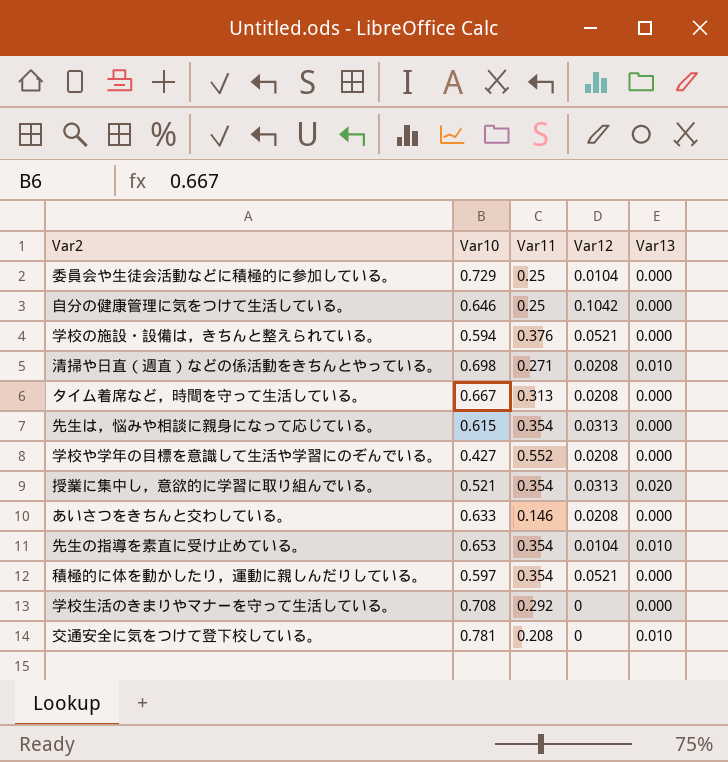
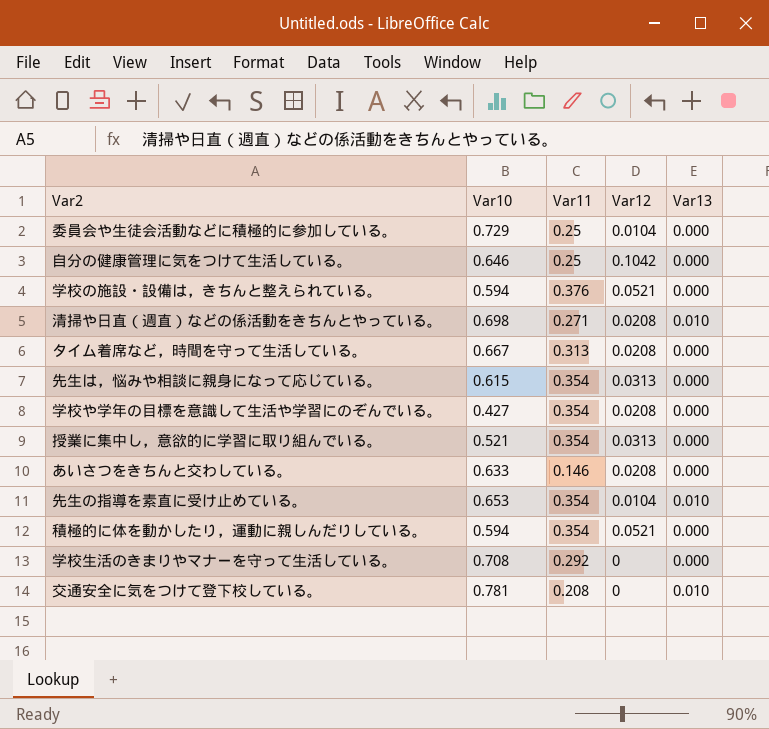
学校や学年の目標を意識して生活や学習にのぞんでいる。 | Var11: 0.552 -> 0.354
授業に集中し，意欲的に学習に取り組んでいる。 | Var13: 0.020 -> 0.000
積極的に体を動かしたり，運動に親しんだりしている。 | Var10: 0.597 -> 0.594

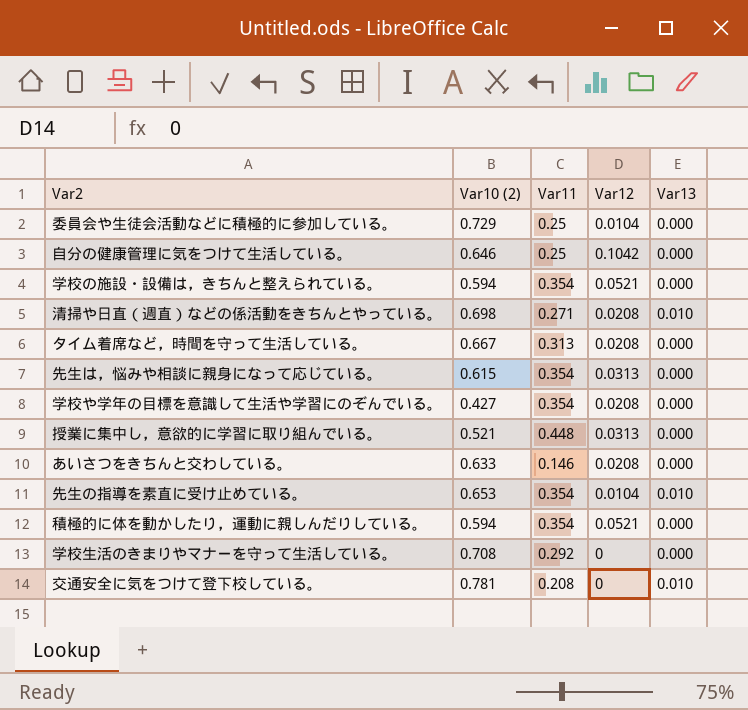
column name: Var10 -> Var10 (2)
学校の施設・設備は，きちんと整えられている。 | Var11: 0.376 -> 0.354
授業に集中し，意欲的に学習に取り組んでいる。 | Var11: 0.354 -> 0.448

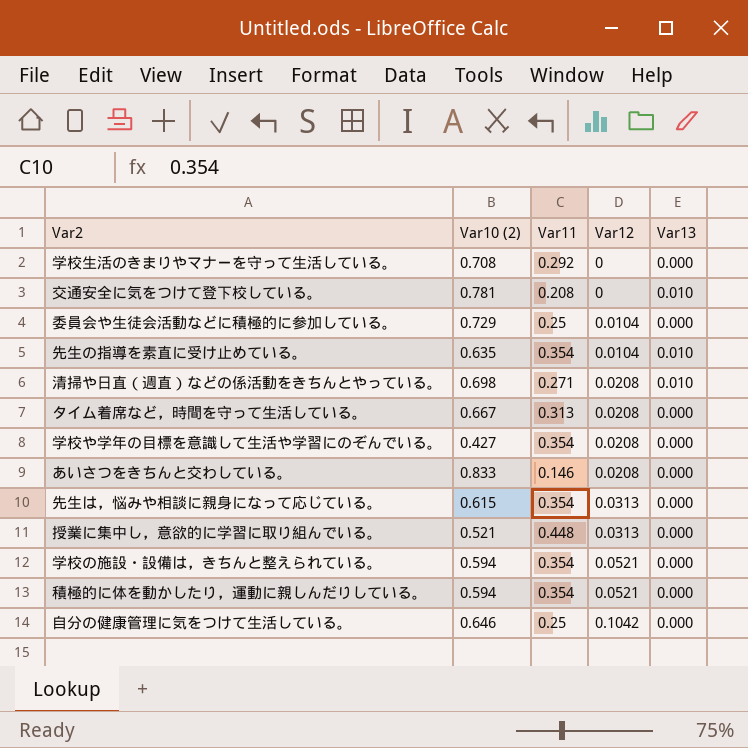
row order: none -> Var12 ascending
先生の指導を素直に受け止めている。 | Var10 (2): 0.653 -> 0.635
あいさつをきちんと交わしている。 | Var10 (2): 0.633 -> 0.833

